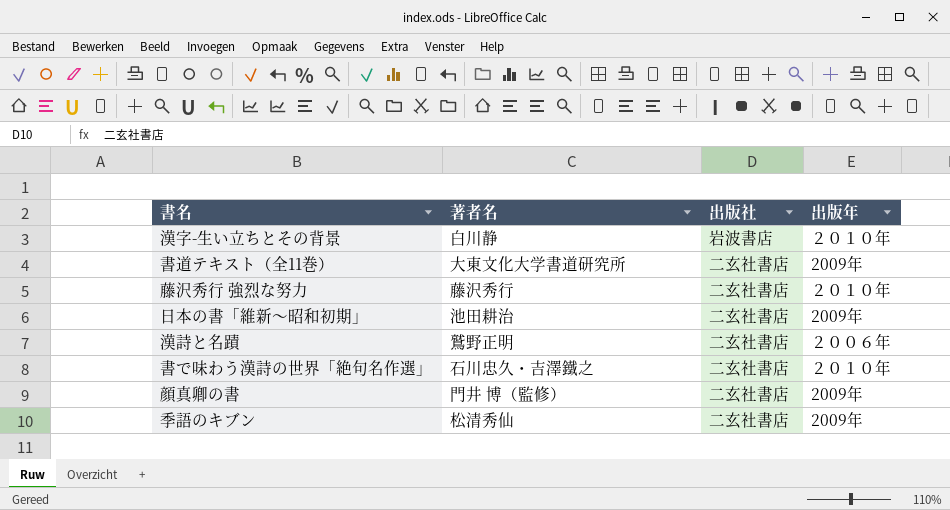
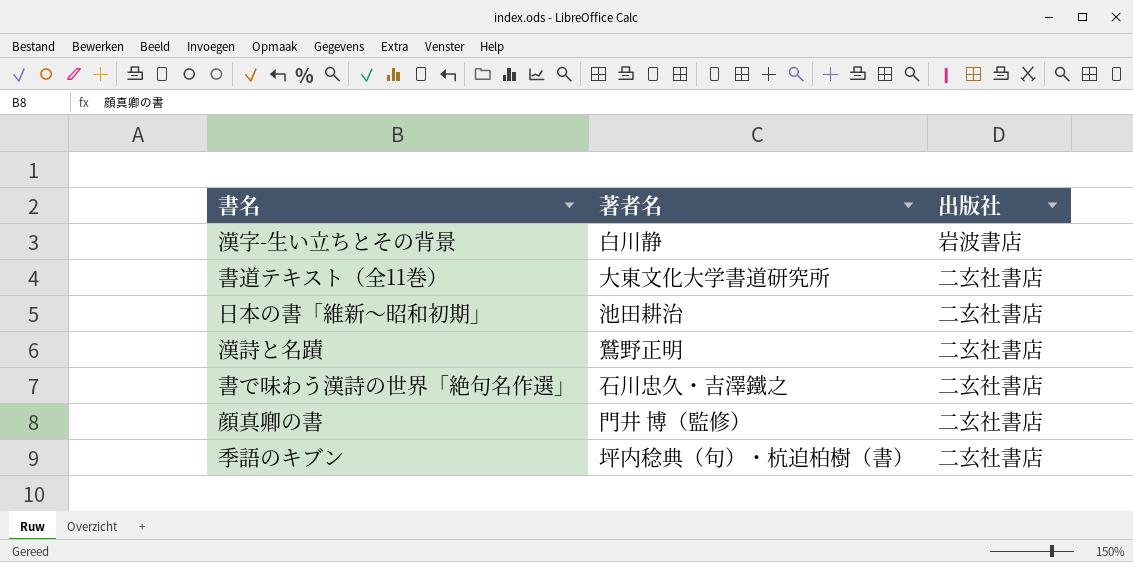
column 出版年 | position: 4 -> none
row 藤沢秀行 強烈な努力: 藤沢秀行 | 二玄社書店 | ２０１０年 -> none
季語のキブン | 著者名: 松清秀仙 -> 坪内稔典（句）・杭迫柏樹（書）

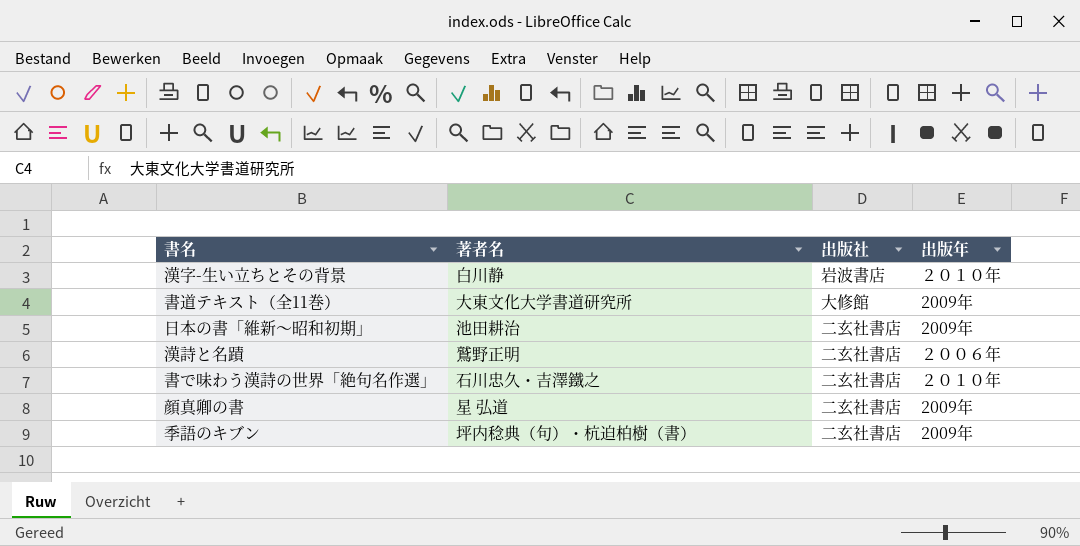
column 出版年 | position: none -> 4
書道テキスト（全11巻） | 出版社: 二玄社書店 -> 大修館
顔真卿の書 | 著者名: 門井 博（監修） -> 星 弘道

